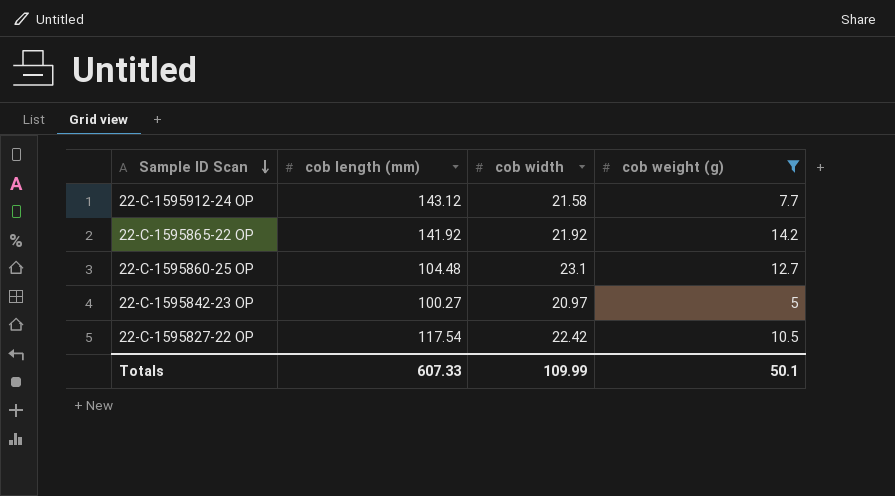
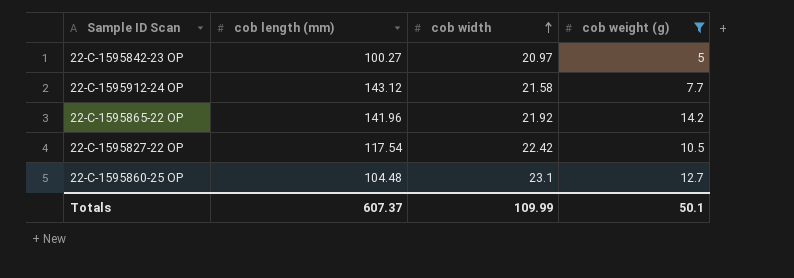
row order: Sample ID Scan descending -> cob width ascending
22-C-1595865-22 OP | cob length (mm): 141.92 -> 141.96
Totals | cob length (mm): 607.33 -> 607.37

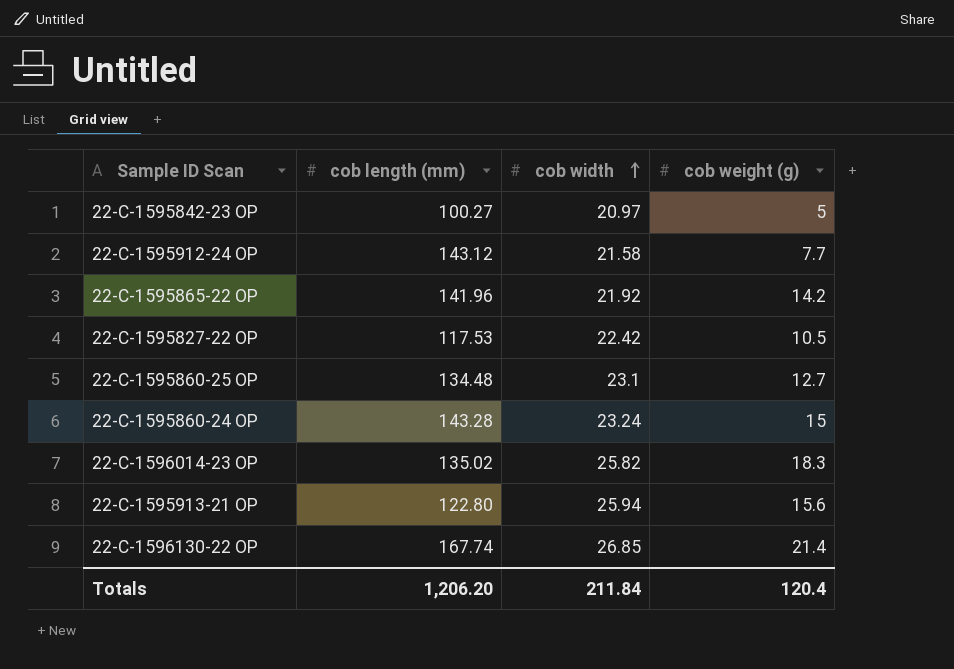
filter: cob weight (g) <= 14.2 -> none
22-C-1595827-22 OP | cob length (mm): 117.54 -> 117.53
22-C-1595860-25 OP | cob length (mm): 104.48 -> 134.48
Totals | cob length (mm): 607.37 -> 1,206.20
Totals | cob width: 109.99 -> 211.84
Totals | cob weight (g): 50.1 -> 120.4

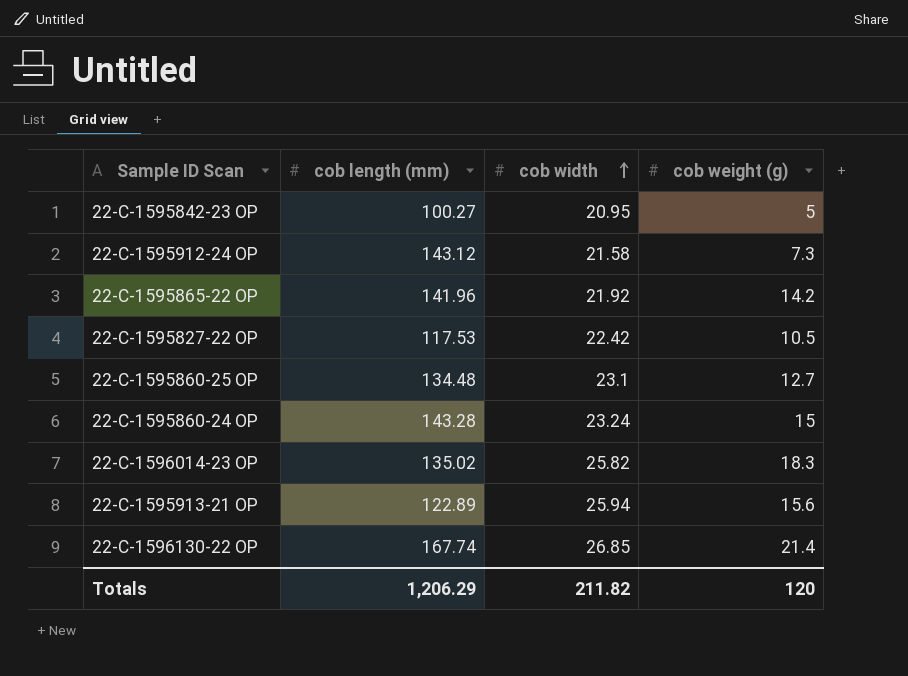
22-C-1595842-23 OP | cob width: 20.97 -> 20.95
22-C-1595912-24 OP | cob weight (g): 7.7 -> 7.3
22-C-1595913-21 OP | cob length (mm): 122.80 -> 122.89
Totals | cob length (mm): 1,206.20 -> 1,206.29
Totals | cob width: 211.84 -> 211.82
Totals | cob weight (g): 120.4 -> 120

